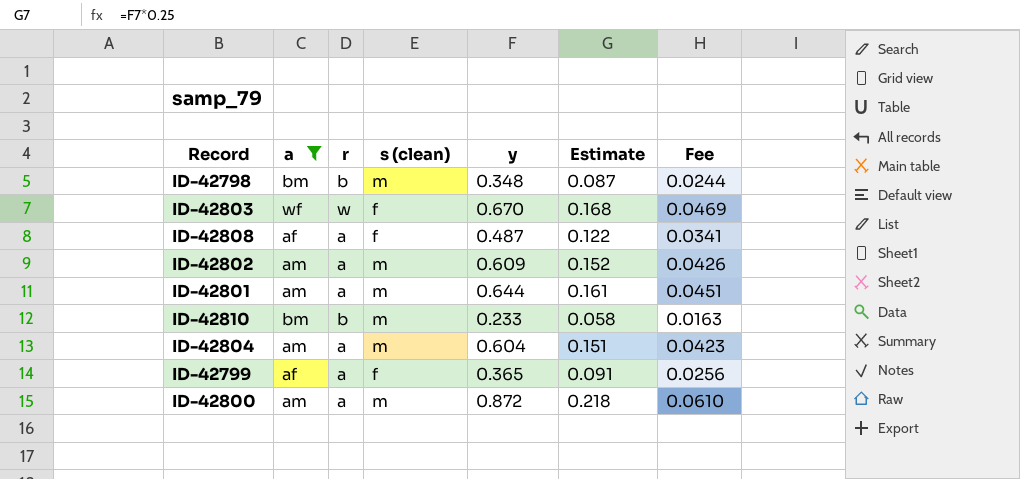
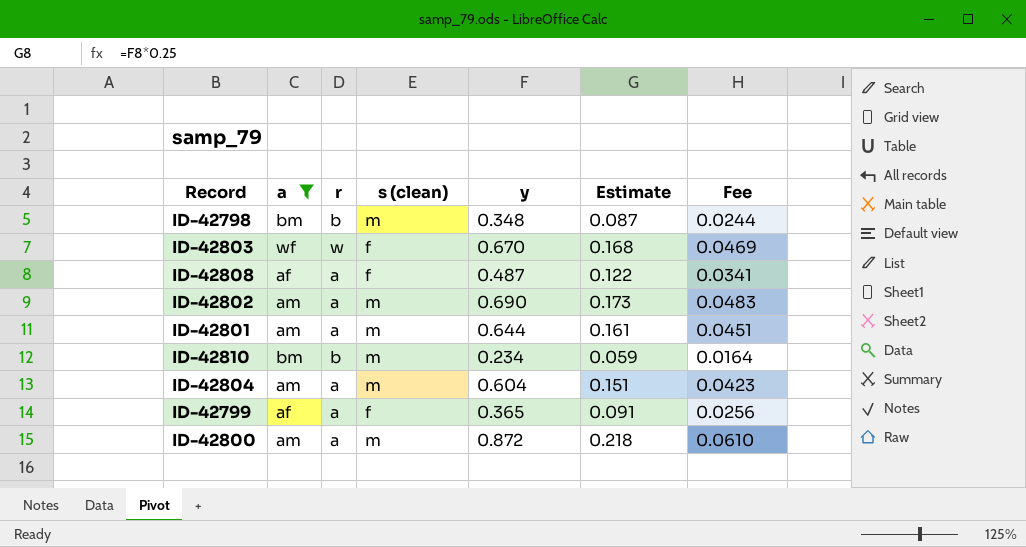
ID-42802 | y: 0.609 -> 0.690
ID-42802 | Estimate: 0.152 -> 0.173
ID-42802 | Fee: 0.0426 -> 0.0483
ID-42810 | y: 0.233 -> 0.234
ID-42810 | Estimate: 0.058 -> 0.059
ID-42810 | Fee: 0.0163 -> 0.0164

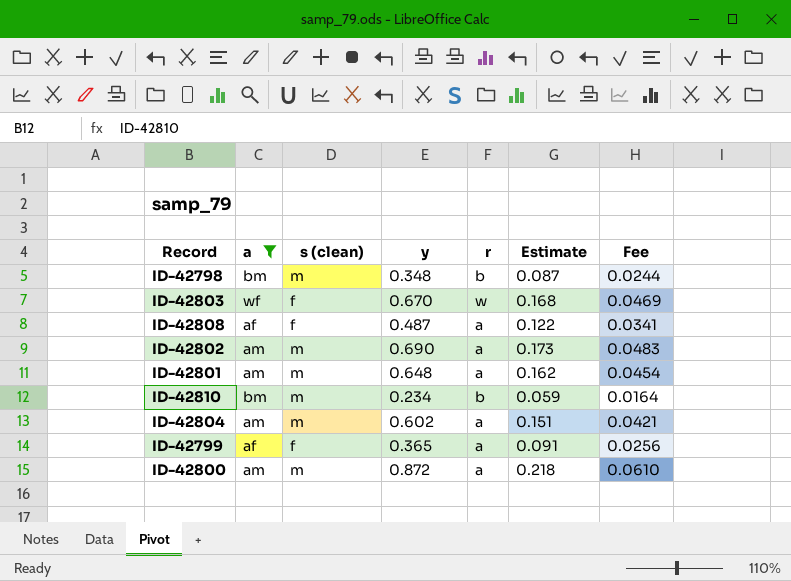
column r | position: 3 -> 5
ID-42801 | y: 0.644 -> 0.648
ID-42801 | Estimate: 0.161 -> 0.162
ID-42801 | Fee: 0.0451 -> 0.0454
ID-42804 | y: 0.604 -> 0.602
ID-42804 | Fee: 0.0423 -> 0.0421

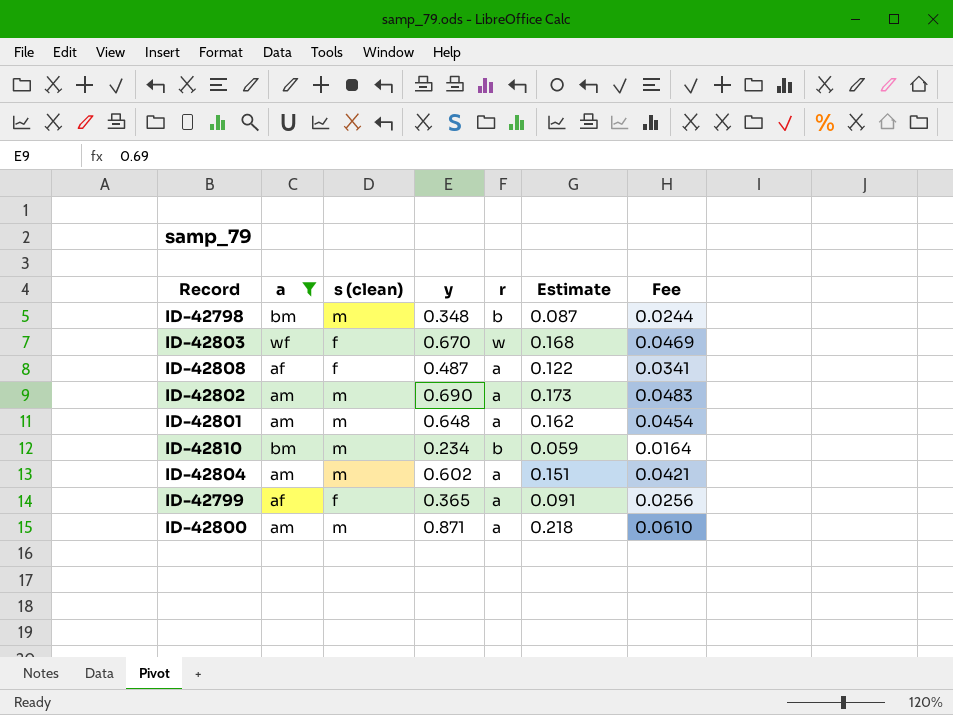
ID-42800 | y: 0.872 -> 0.871

